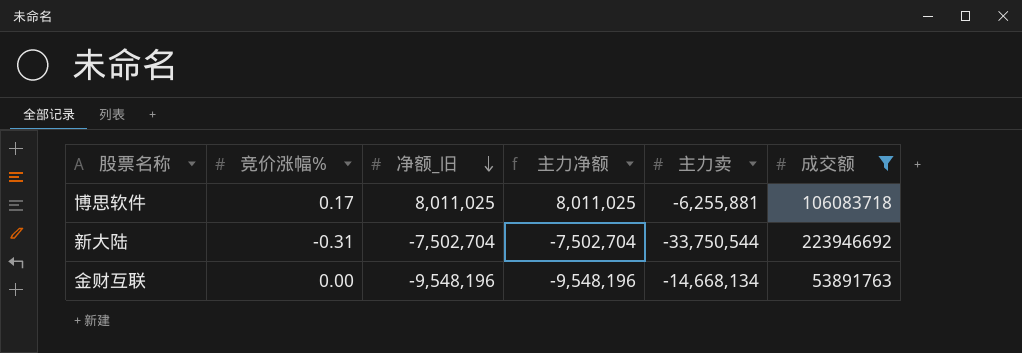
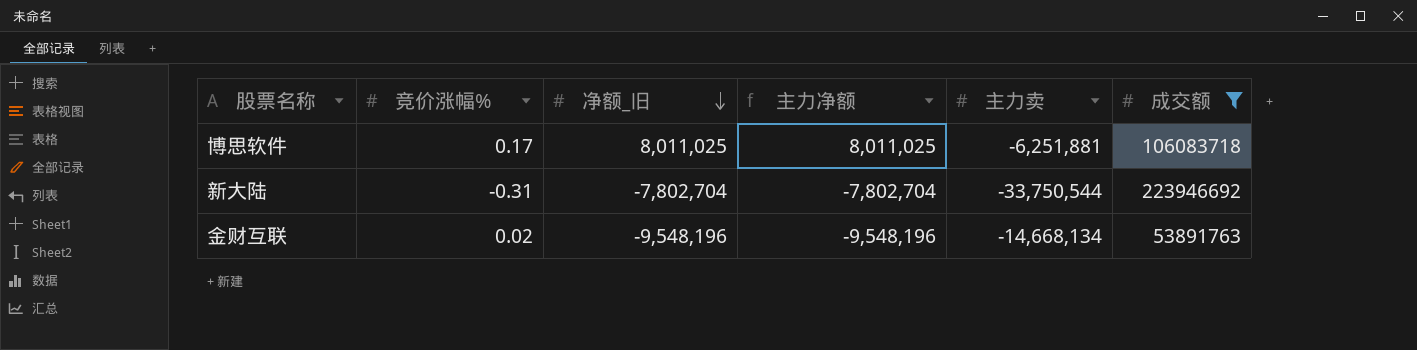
博思软件 | 主力卖: -6,255,881 -> -6,251,881
新大陆 | 净额_旧: -7,502,704 -> -7,802,704
新大陆 | 主力净额: -7,502,704 -> -7,802,704
金财互联 | 竞价涨幅%: 0.00 -> 0.02

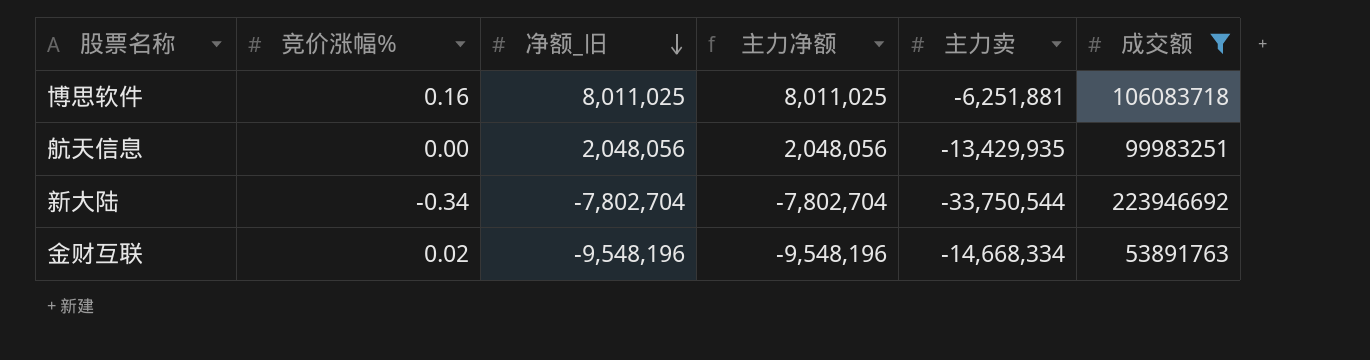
博思软件 | 竞价涨幅%: 0.17 -> 0.16
row 航天信息: none -> 0.00 | 2,048,056 | 2,048,056 | -13,429,935 | 99983251
新大陆 | 竞价涨幅%: -0.31 -> -0.34
金财互联 | 主力卖: -14,668,134 -> -14,668,334

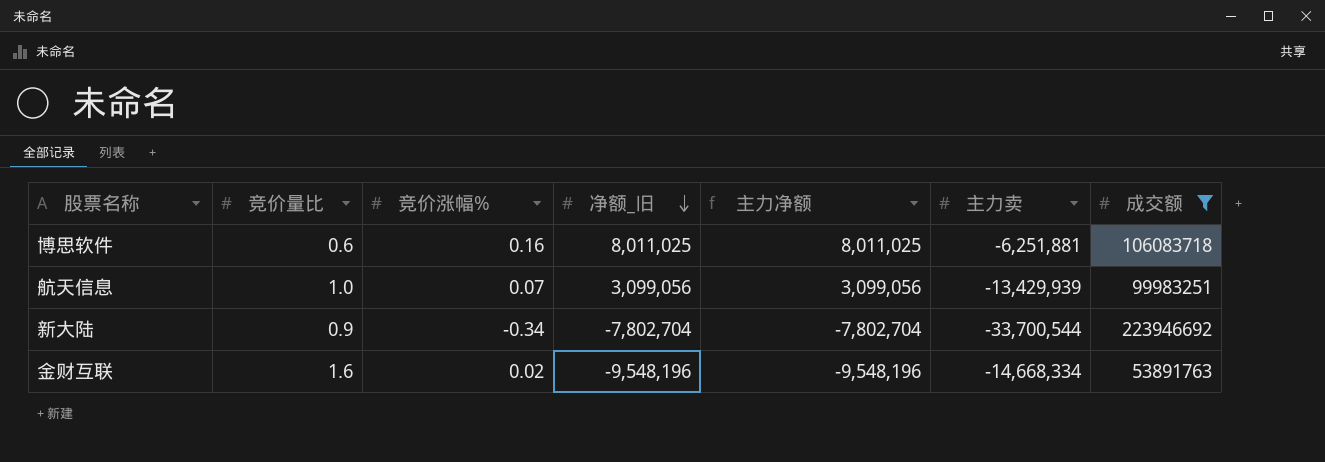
column 竞价量比 | position: none -> 2
航天信息 | 竞价涨幅%: 0.00 -> 0.07
航天信息 | 净额_旧: 2,048,056 -> 3,099,056
航天信息 | 主力净额: 2,048,056 -> 3,099,056
航天信息 | 主力卖: -13,429,935 -> -13,429,939
新大陆 | 主力卖: -33,750,544 -> -33,700,544

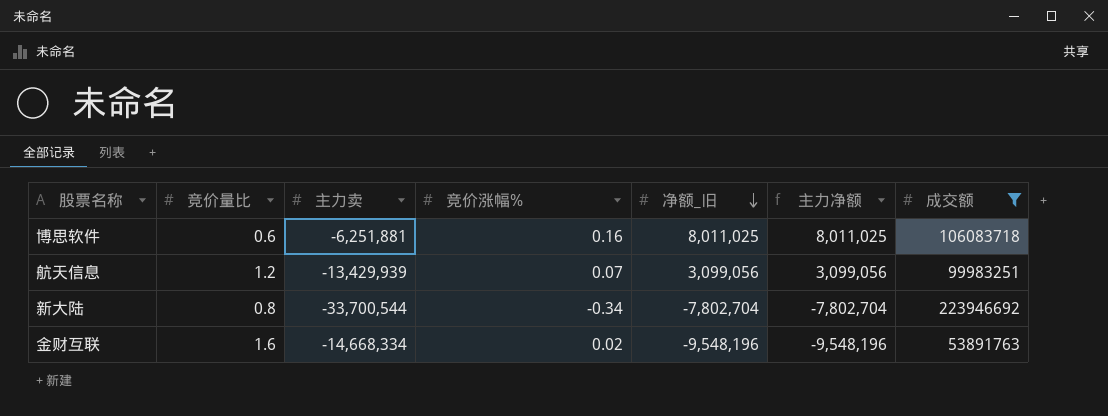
column 主力卖 | position: 6 -> 3
航天信息 | 竞价量比: 1.0 -> 1.2
新大陆 | 竞价量比: 0.9 -> 0.8

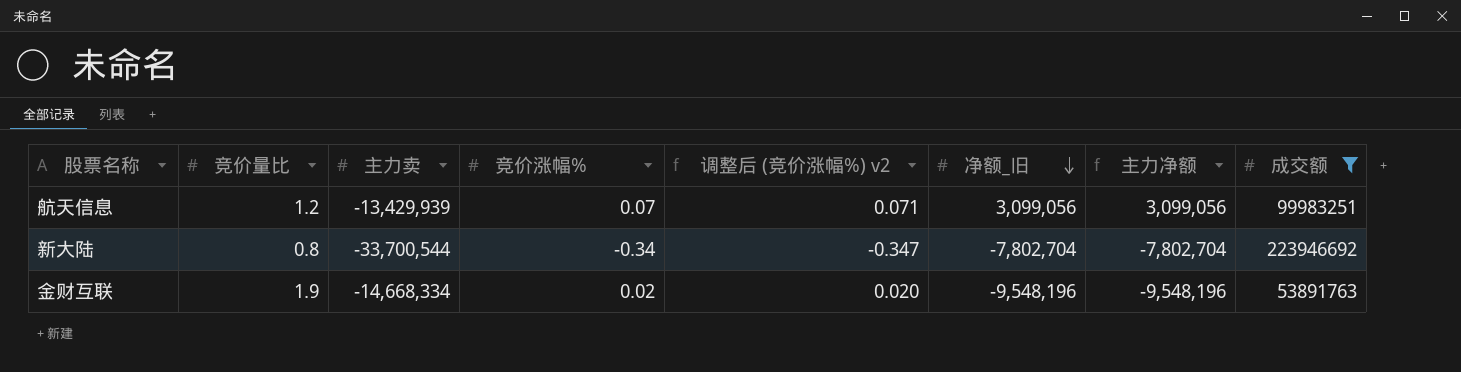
column 调整后 (竞价涨幅%) v2 | formula: none -> [竞价涨幅%] * 1.02
row 博思软件: 0.6 | -6,251,881 | 0.16 | 8,011,025 | 8,011,025 | 106083718 -> none
金财互联 | 竞价量比: 1.6 -> 1.9

